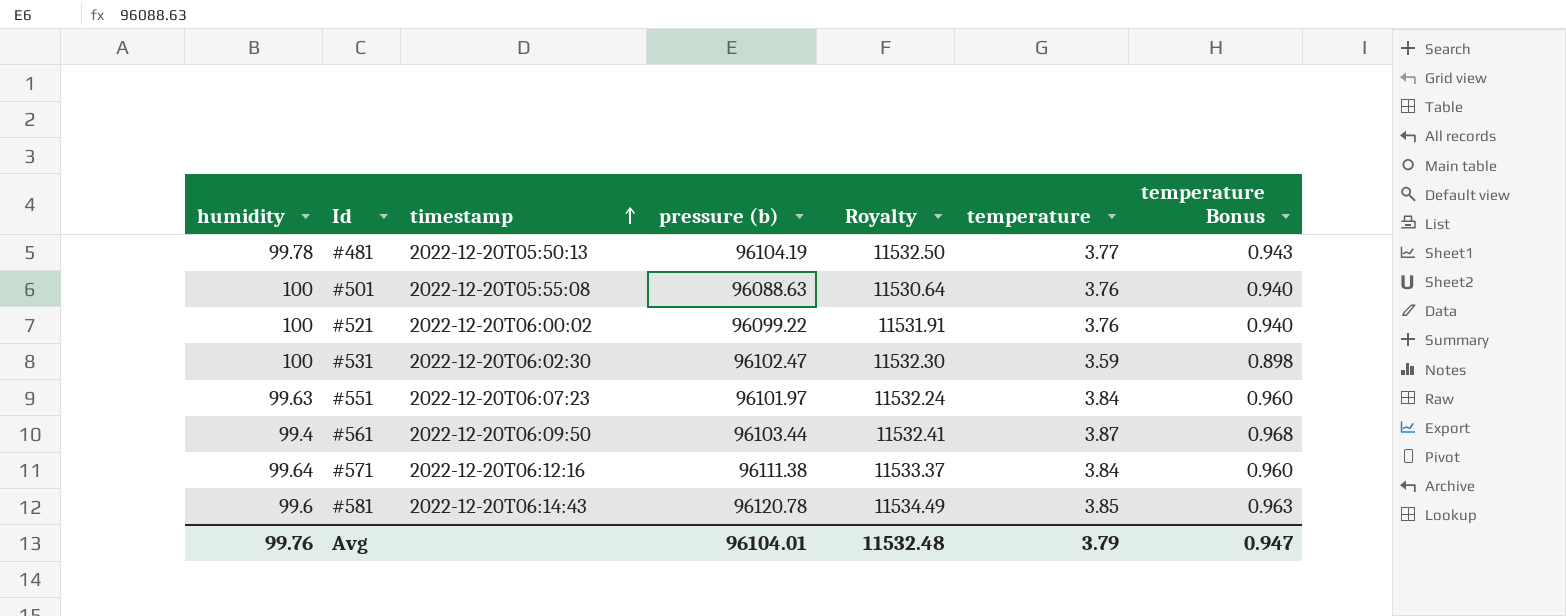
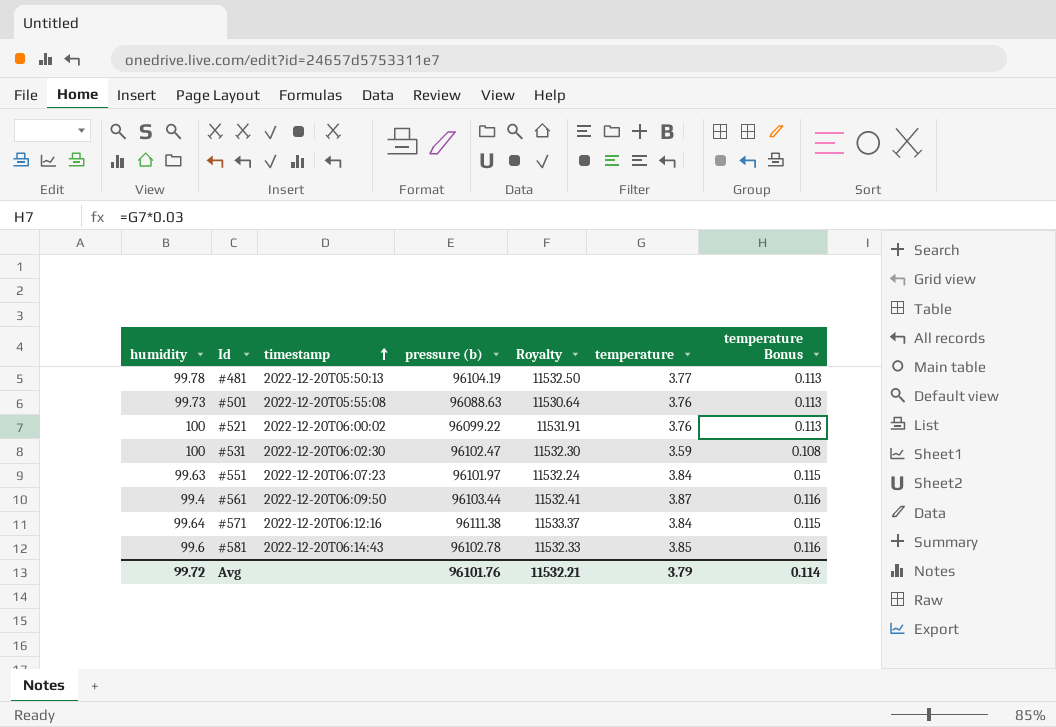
column temperature Bonus | formula: [temperature] * 0.25 -> [temperature] * 0.03
#501 | humidity: 100 -> 99.73
#581 | pressure (b): 96120.78 -> 96102.78
#581 | Royalty: 11534.49 -> 11532.33
Avg | humidity: 99.76 -> 99.72
Avg | pressure (b): 96104.01 -> 96101.76
Avg | Royalty: 11532.48 -> 11532.21
Avg | temperature Bonus: 0.947 -> 0.114

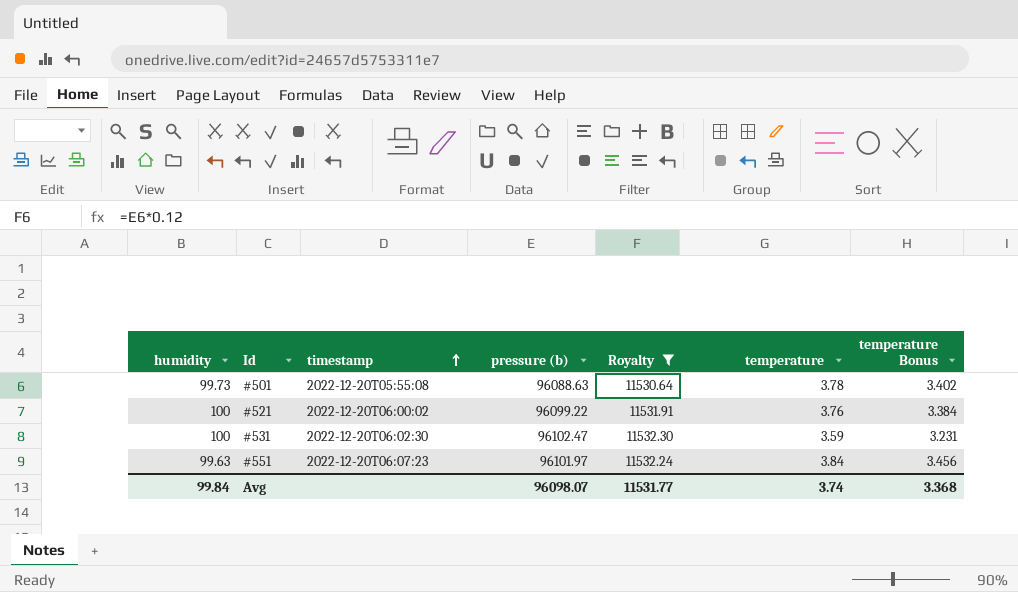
filter: none -> Royalty <= 11532.30
column temperature Bonus | formula: [temperature] * 0.03 -> [temperature] * 0.9
#501 | temperature: 3.76 -> 3.78
Avg | humidity: 99.72 -> 99.84
Avg | pressure (b): 96101.76 -> 96098.07
Avg | Royalty: 11532.21 -> 11531.77
Avg | temperature: 3.79 -> 3.74
Avg | temperature Bonus: 0.114 -> 3.368

